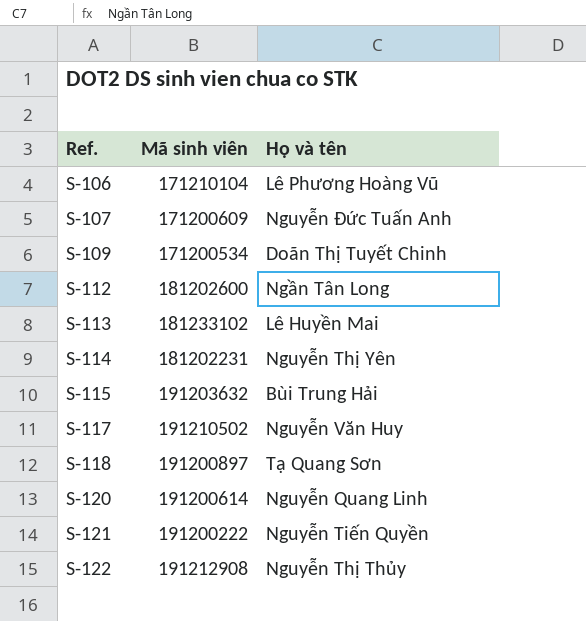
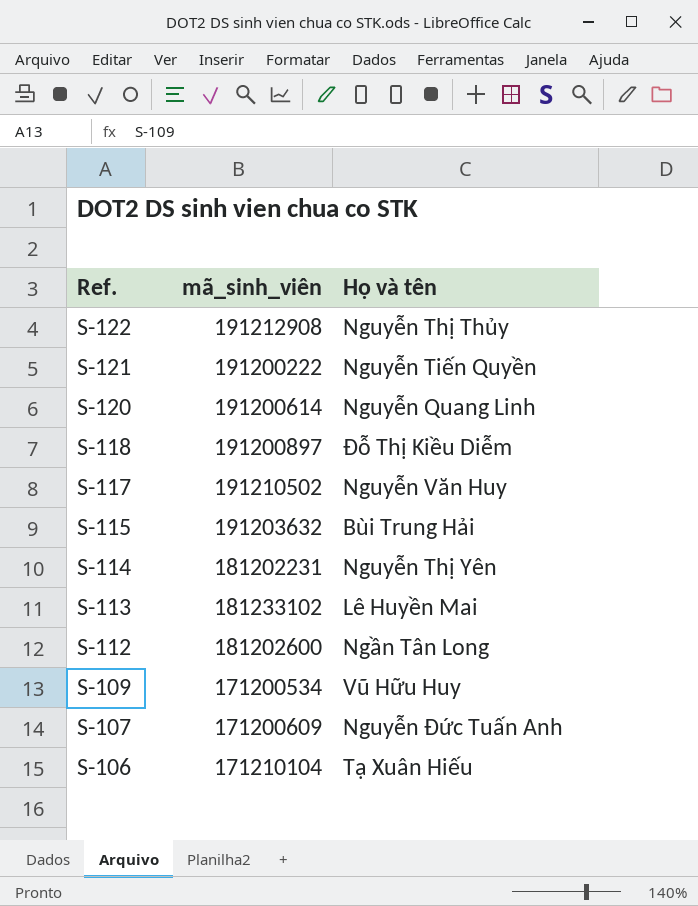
row order: Ref. ascending -> Ref. descending
column name: Mã sinh viên -> mã_sinh_viên
S-118 | Họ và tên: Tạ Quang Sơn -> Đỗ Thị Kiều Diễm
S-109 | Họ và tên: Doãn Thị Tuyết Chinh -> Vũ Hữu Huy
S-106 | Họ và tên: Lê Phương Hoàng Vũ -> Tạ Xuân Hiếu

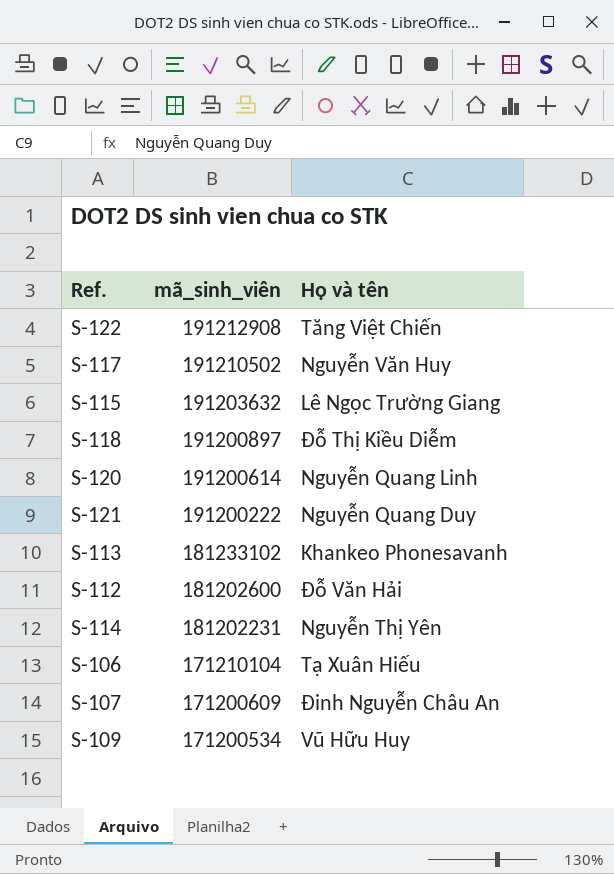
row order: Ref. descending -> mã_sinh_viên descending
S-122 | Họ và tên: Nguyễn Thị Thủy -> Tăng Việt Chiến
S-115 | Họ và tên: Bùi Trung Hải -> Lê Ngọc Trường Giang
S-121 | Họ và tên: Nguyễn Tiến Quyền -> Nguyễn Quang Duy
S-113 | Họ và tên: Lê Huyền Mai -> Khankeo Phonesavanh
S-112 | Họ và tên: Ngần Tân Long -> Đỗ Văn Hải
S-107 | Họ và tên: Nguyễn Đức Tuấn Anh -> Đinh Nguyễn Châu An

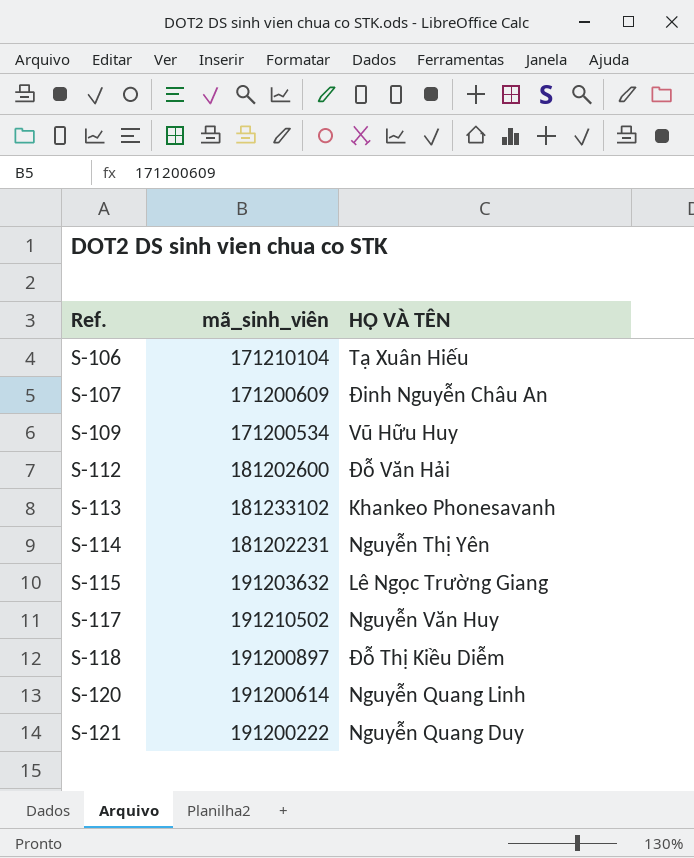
row order: mã_sinh_viên descending -> Ref. ascending
column name: Họ và tên -> HỌ VÀ TÊN
row S-122: 191212908 | Tăng Việt Chiến -> none

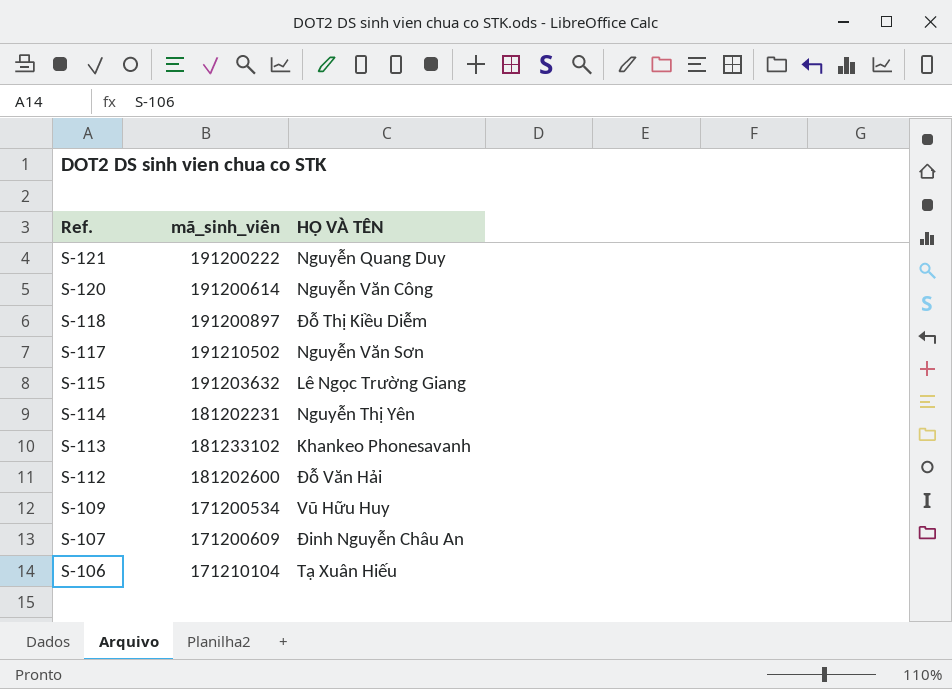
row order: Ref. ascending -> Ref. descending
S-120 | HỌ VÀ TÊN: Nguyễn Quang Linh -> Nguyễn Văn Công
S-117 | HỌ VÀ TÊN: Nguyễn Văn Huy -> Nguyễn Văn Sơn

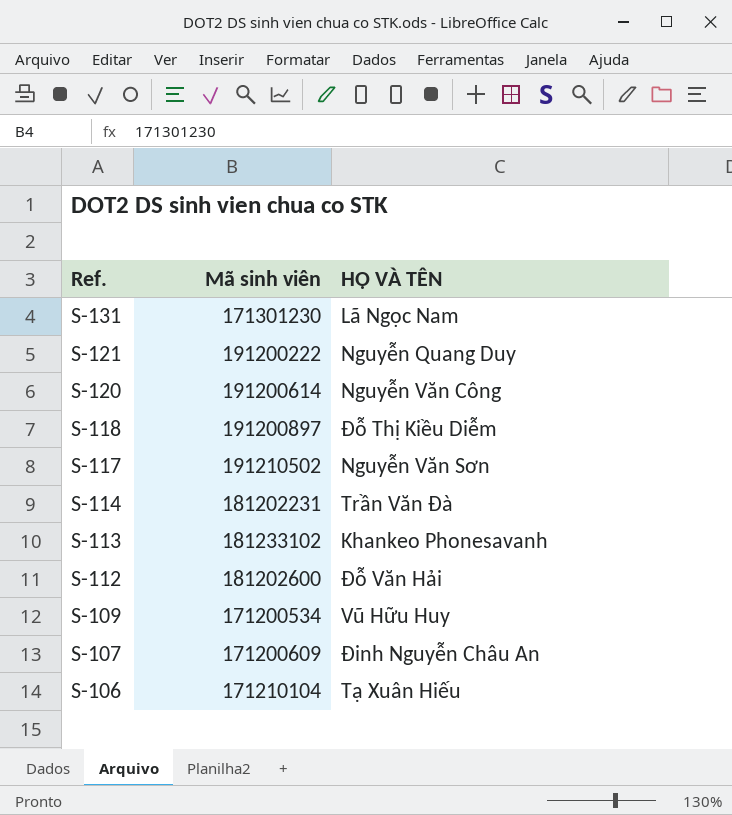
column name: mã_sinh_viên -> Mã sinh viên
row S-115: 191203632 | Lê Ngọc Trường Giang -> none
row S-131: none -> 171301230 | Lã Ngọc Nam
S-114 | HỌ VÀ TÊN: Nguyễn Thị Yên -> Trần Văn Đà

